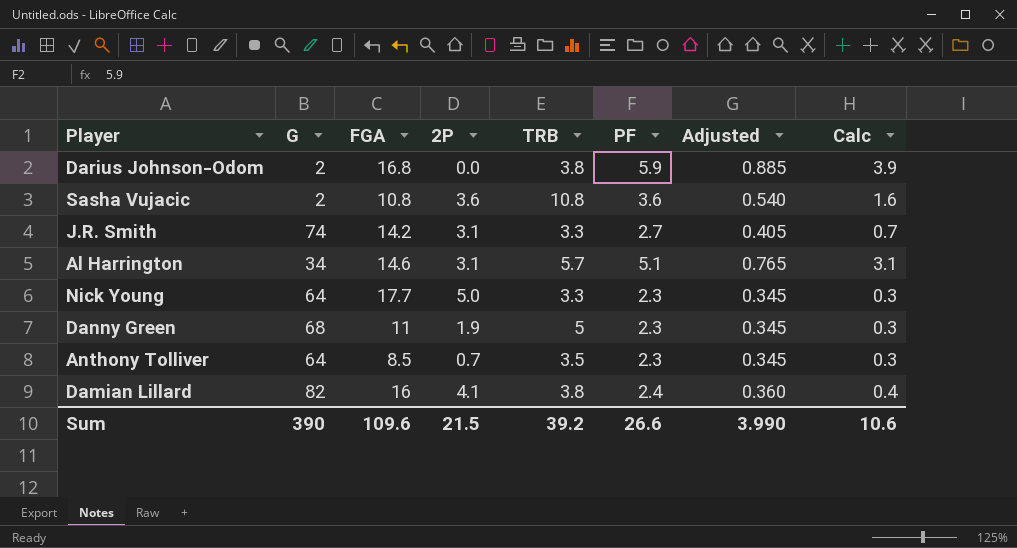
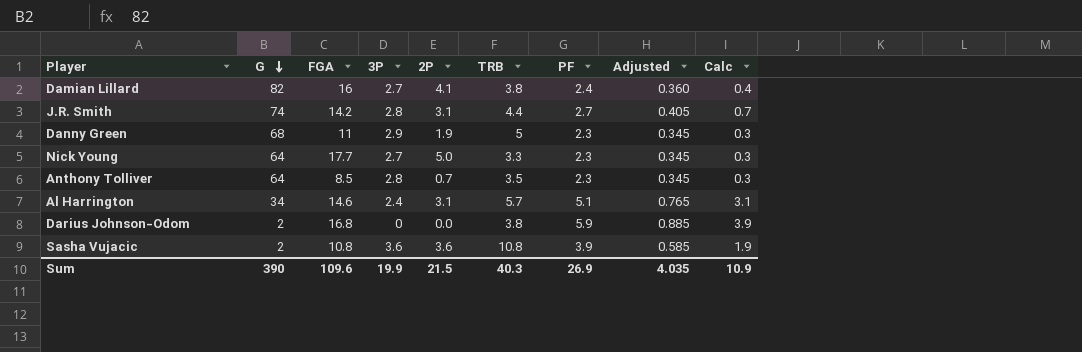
row order: none -> G descending
column 3P | position: none -> 4
J.R. Smith | TRB: 3.3 -> 4.4
Sasha Vujacic | PF: 3.6 -> 3.9
Sasha Vujacic | Adjusted: 0.540 -> 0.585
Sasha Vujacic | Calc: 1.6 -> 1.9
Sum | TRB: 39.2 -> 40.3
Sum | PF: 26.6 -> 26.9
Sum | Adjusted: 3.990 -> 4.035
Sum | Calc: 10.6 -> 10.9

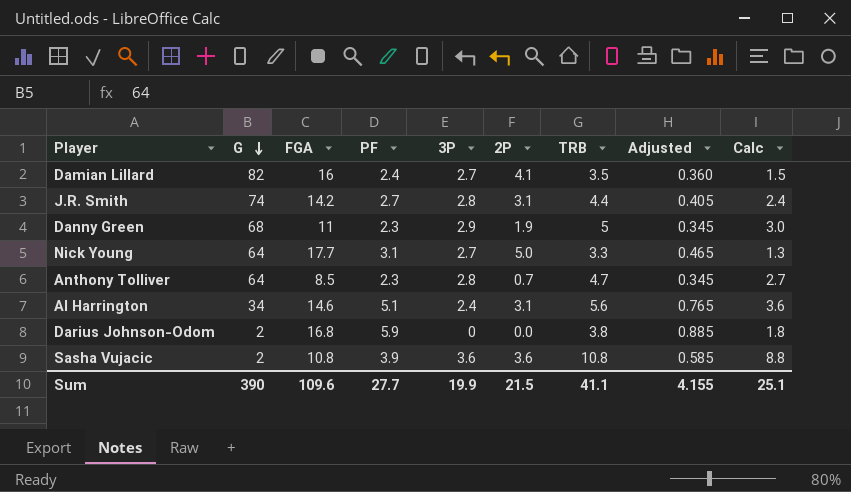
column PF | position: 7 -> 4
column Calc | formula: [PF] - 2 -> [TRB] - 2
Damian Lillard | TRB: 3.8 -> 3.5
Nick Young | PF: 2.3 -> 3.1
Nick Young | Adjusted: 0.345 -> 0.465
Anthony Tolliver | TRB: 3.5 -> 4.7
Al Harrington | TRB: 5.7 -> 5.6
Sum | PF: 26.9 -> 27.7
Sum | TRB: 40.3 -> 41.1
Sum | Adjusted: 4.035 -> 4.155
Sum | Calc: 10.9 -> 25.1

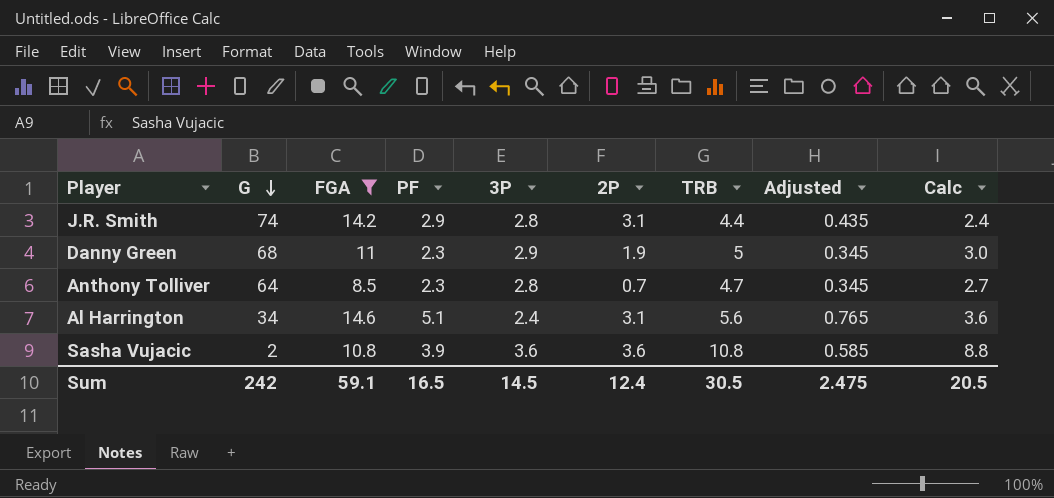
filter: none -> FGA <= 14.6
J.R. Smith | PF: 2.7 -> 2.9
J.R. Smith | Adjusted: 0.405 -> 0.435
Sum | G: 390 -> 242
Sum | FGA: 109.6 -> 59.1
Sum | PF: 27.7 -> 16.5
Sum | 3P: 19.9 -> 14.5
Sum | 2P: 21.5 -> 12.4
Sum | TRB: 41.1 -> 30.5
Sum | Adjusted: 4.155 -> 2.475
Sum | Calc: 25.1 -> 20.5

